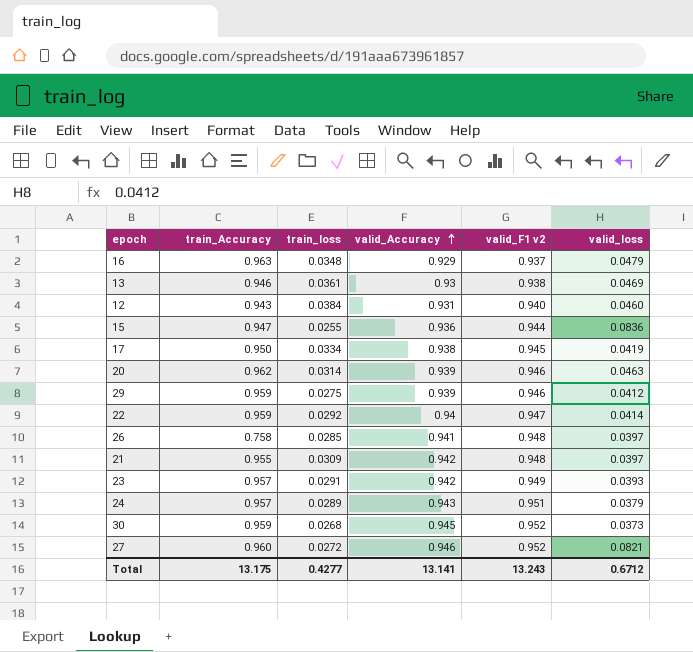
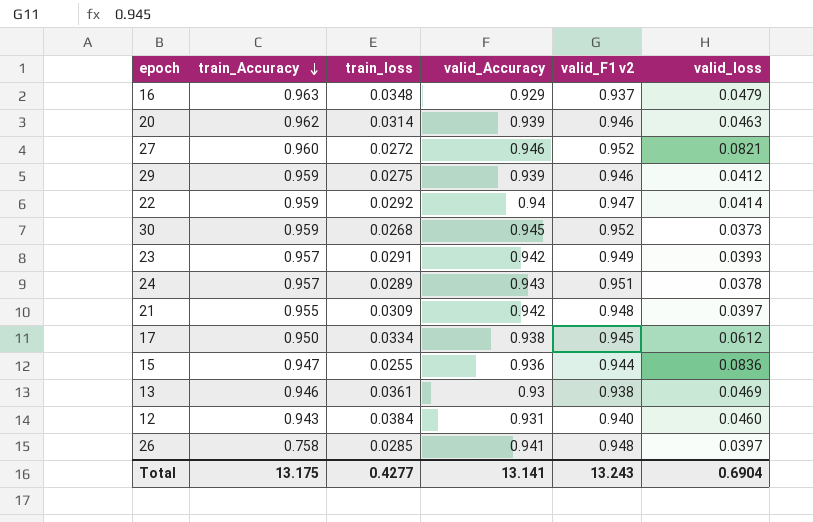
row order: valid_Accuracy ascending -> train_Accuracy descending
24 | valid_loss: 0.0379 -> 0.0378
17 | valid_loss: 0.0419 -> 0.0612
Total | valid_loss: 0.6712 -> 0.6904

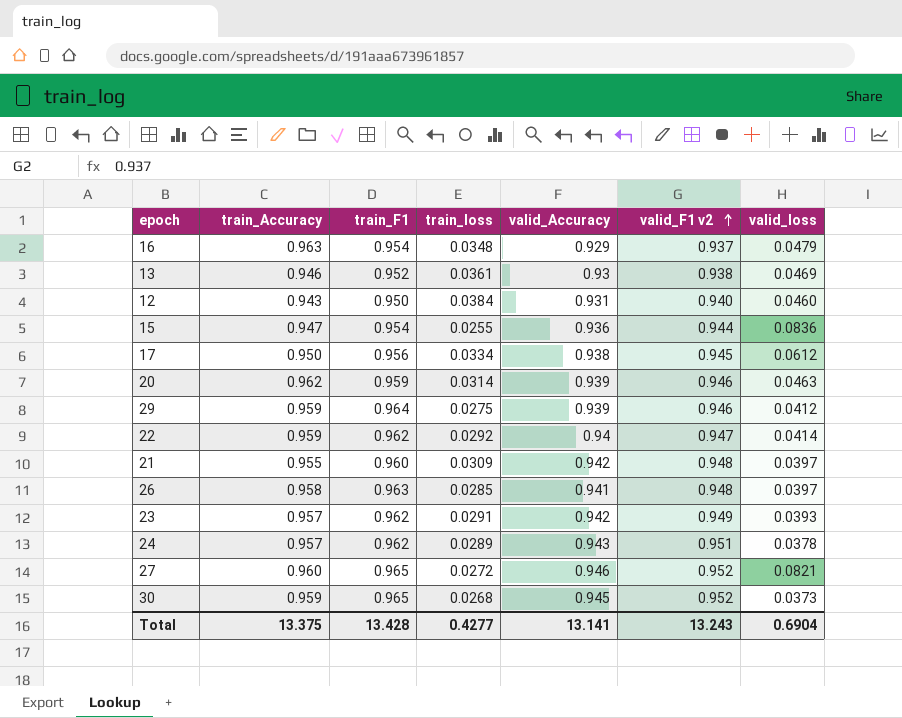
row order: train_Accuracy descending -> valid_F1 v2 ascending
column train_F1 | position: none -> 3
26 | train_Accuracy: 0.758 -> 0.958
Total | train_Accuracy: 13.175 -> 13.375

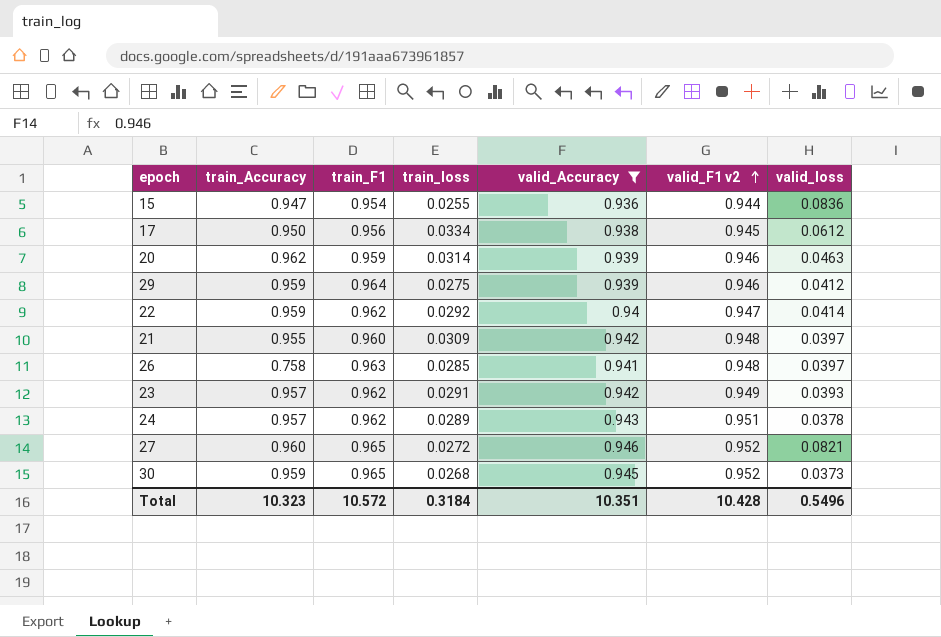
filter: none -> valid_Accuracy >= 0.936
26 | train_Accuracy: 0.958 -> 0.758
Total | train_Accuracy: 13.375 -> 10.323
Total | train_F1: 13.428 -> 10.572
Total | train_loss: 0.4277 -> 0.3184
Total | valid_Accuracy: 13.141 -> 10.351
Total | valid_F1 v2: 13.243 -> 10.428
Total | valid_loss: 0.6904 -> 0.5496

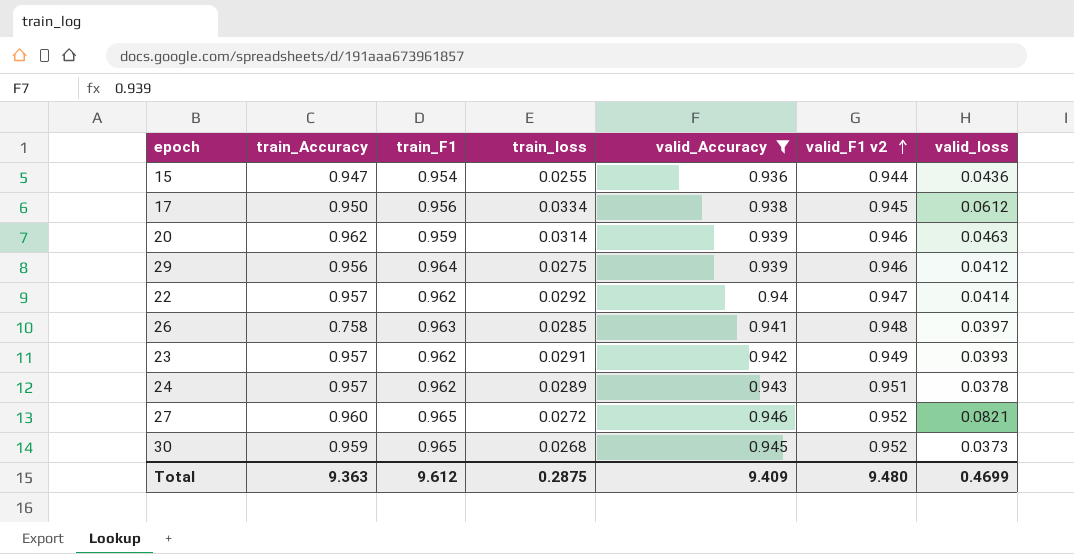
row 21: 0.955 | 0.960 | 0.0309 | 0.942 | 0.948 | 0.0397 -> none
15 | valid_loss: 0.0836 -> 0.0436
29 | train_Accuracy: 0.959 -> 0.956
22 | train_Accuracy: 0.959 -> 0.957
Total | train_Accuracy: 10.323 -> 9.363
Total | train_F1: 10.572 -> 9.612
Total | train_loss: 0.3184 -> 0.2875
Total | valid_Accuracy: 10.351 -> 9.409
Total | valid_F1 v2: 10.428 -> 9.480
Total | valid_loss: 0.5496 -> 0.4699

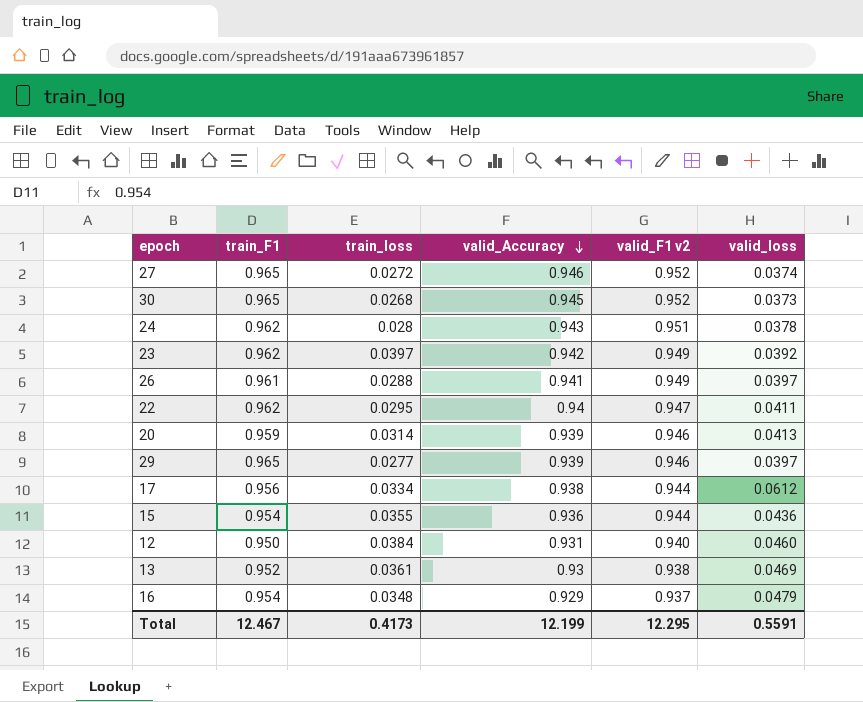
filter: valid_Accuracy >= 0.936 -> none
row order: valid_F1 v2 ascending -> valid_Accuracy descending
column train_Accuracy | position: 2 -> none
27 | valid_loss: 0.0821 -> 0.0374
24 | train_loss: 0.0289 -> 0.028
23 | train_loss: 0.0291 -> 0.0397
23 | valid_loss: 0.0393 -> 0.0392
26 | train_F1: 0.963 -> 0.961
26 | train_loss: 0.0285 -> 0.0288
26 | valid_F1 v2: 0.948 -> 0.949
22 | train_loss: 0.0292 -> 0.0295
22 | valid_loss: 0.0414 -> 0.0411
20 | valid_loss: 0.0463 -> 0.0413
29 | train_F1: 0.964 -> 0.965
29 | train_loss: 0.0275 -> 0.0277
29 | valid_loss: 0.0412 -> 0.0397
17 | valid_F1 v2: 0.945 -> 0.944
15 | train_loss: 0.0255 -> 0.0355
Total | train_F1: 9.612 -> 12.467
Total | train_loss: 0.2875 -> 0.4173
Total | valid_Accuracy: 9.409 -> 12.199
Total | valid_F1 v2: 9.480 -> 12.295
Total | valid_loss: 0.4699 -> 0.5591

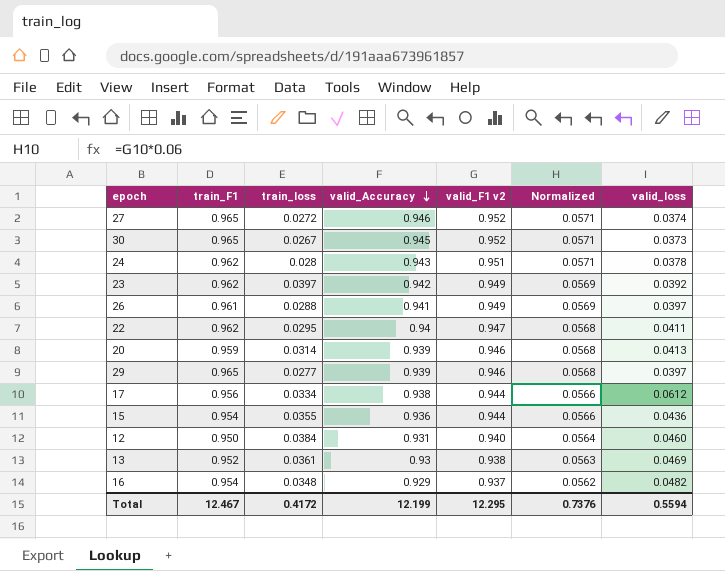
column Normalized | formula: none -> [valid_F1 v2] * 0.06
30 | train_loss: 0.0268 -> 0.0267
16 | valid_loss: 0.0479 -> 0.0482
Total | train_loss: 0.4173 -> 0.4172
Total | valid_loss: 0.5591 -> 0.5594

